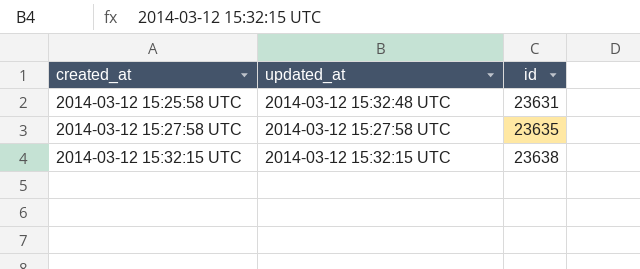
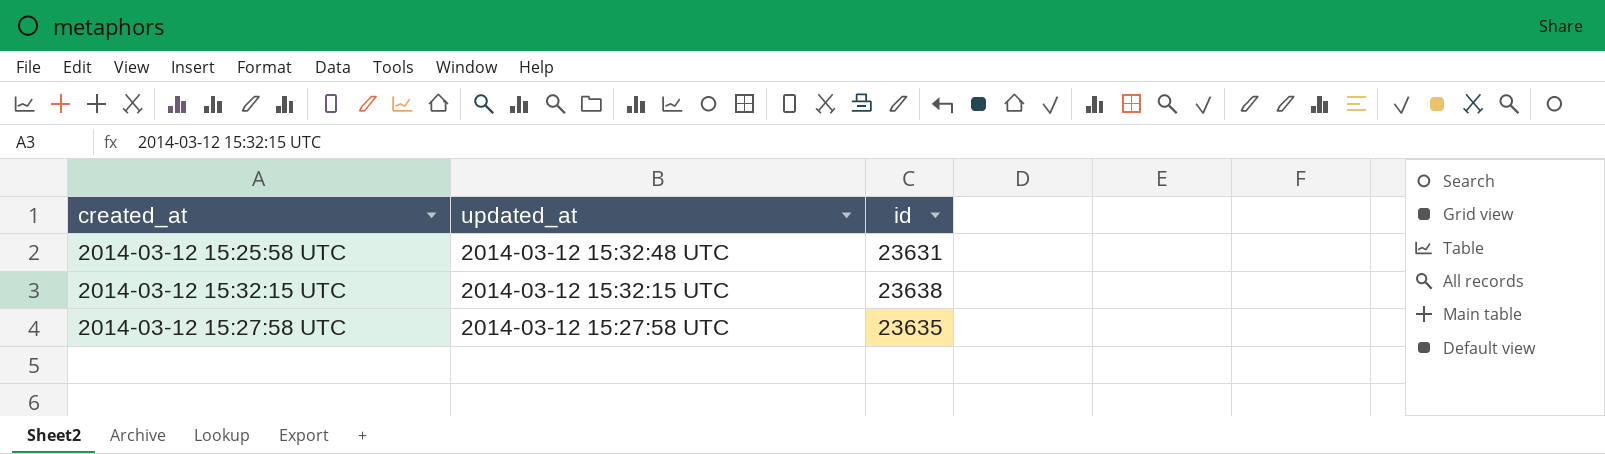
row order: created_at ascending -> updated_at descending

